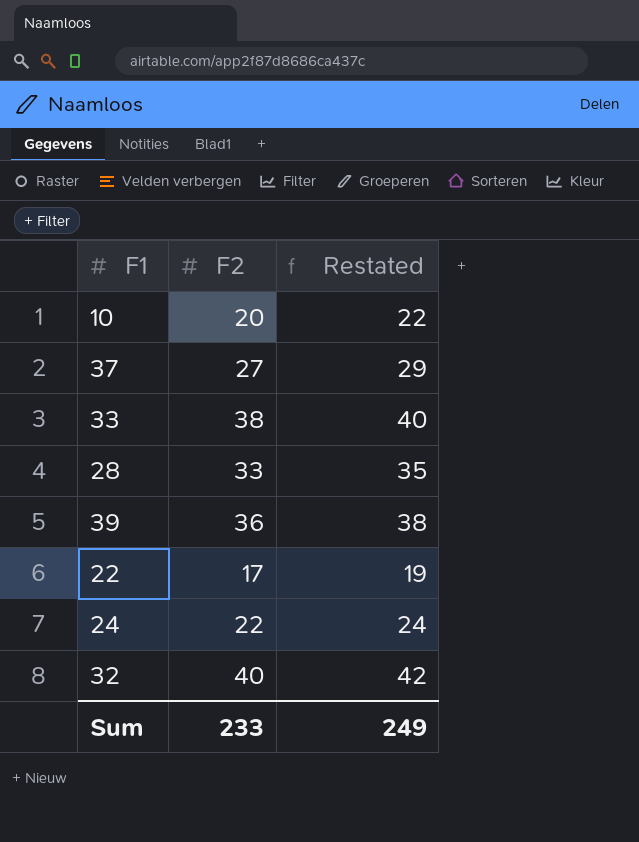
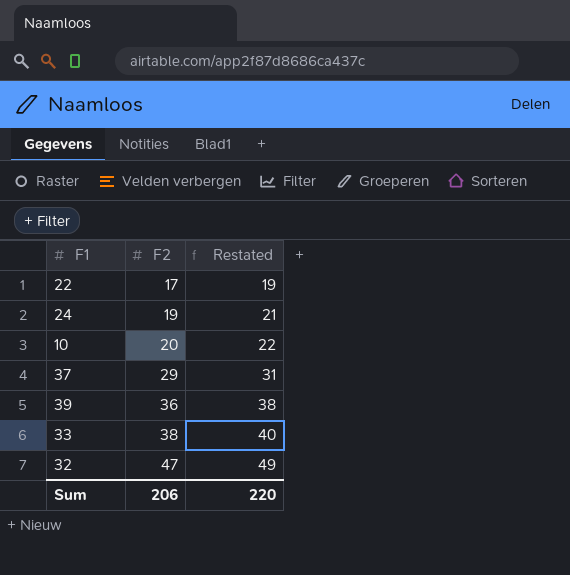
row order: none -> F2 ascending
row 28: 33 | 35 -> none
24 | F2: 22 -> 19
24 | Restated: 24 -> 21
37 | F2: 27 -> 29
37 | Restated: 29 -> 31
32 | F2: 40 -> 47
32 | Restated: 42 -> 49
Sum | F2: 233 -> 206
Sum | Restated: 249 -> 220

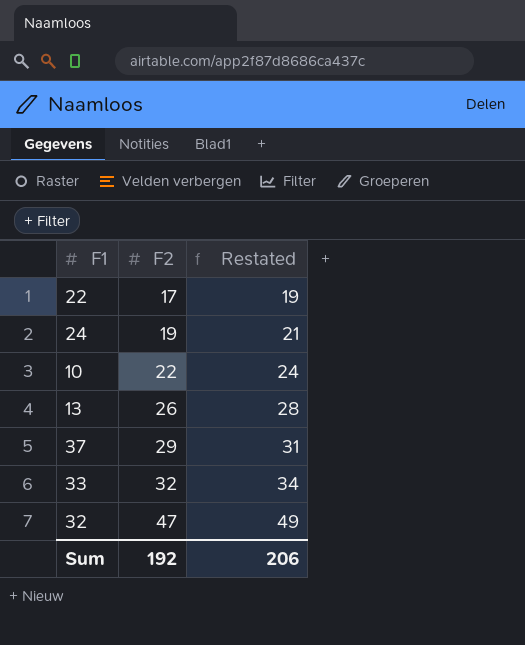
row 39: 36 | 38 -> none
10 | F2: 20 -> 22
10 | Restated: 22 -> 24
row 13: none -> 26 | 28
33 | F2: 38 -> 32
33 | Restated: 40 -> 34
Sum | F2: 206 -> 192
Sum | Restated: 220 -> 206

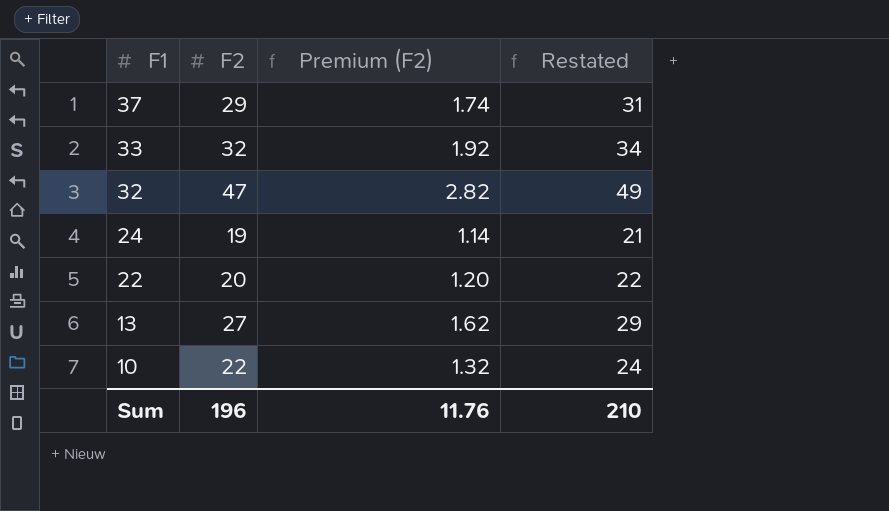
row order: F2 ascending -> F1 descending
column Premium (F2) | formula: none -> [F2] * 0.06
22 | F2: 17 -> 20
22 | Restated: 19 -> 22
13 | F2: 26 -> 27
13 | Restated: 28 -> 29
Sum | F2: 192 -> 196
Sum | Restated: 206 -> 210

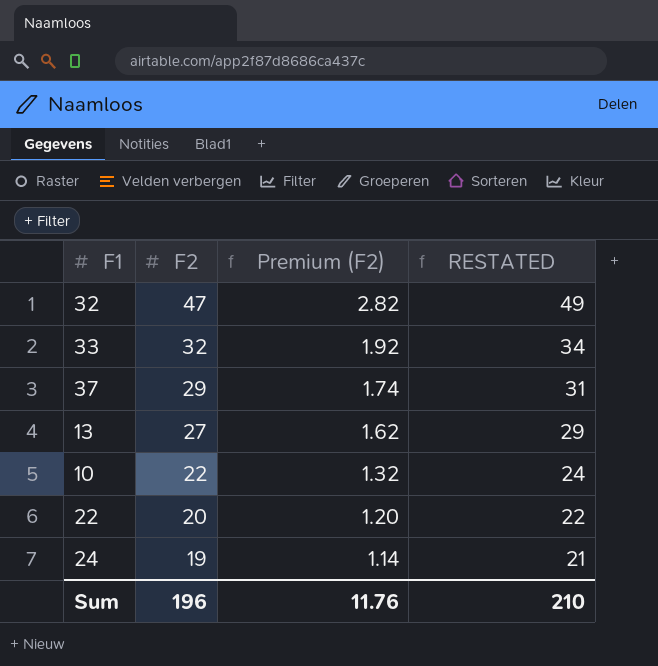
row order: F1 descending -> F2 descending
column name: Restated -> RESTATED

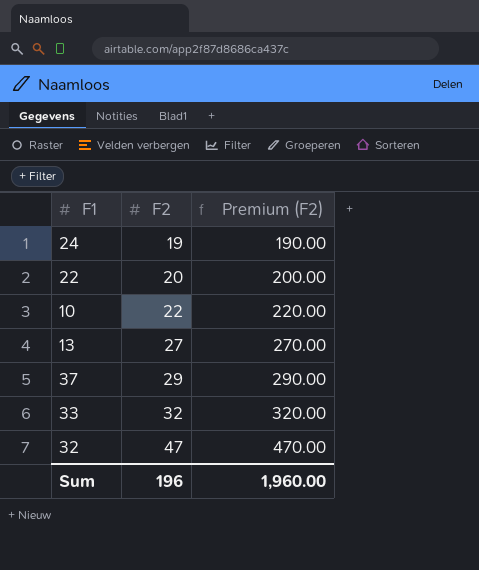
row order: F2 descending -> F2 ascending
column RESTATED | formula: [F2] + 2 -> none
column Premium (F2) | formula: [F2] * 0.06 -> [F2] * 10
Sum | Premium (F2): 11.76 -> 1,960.00

